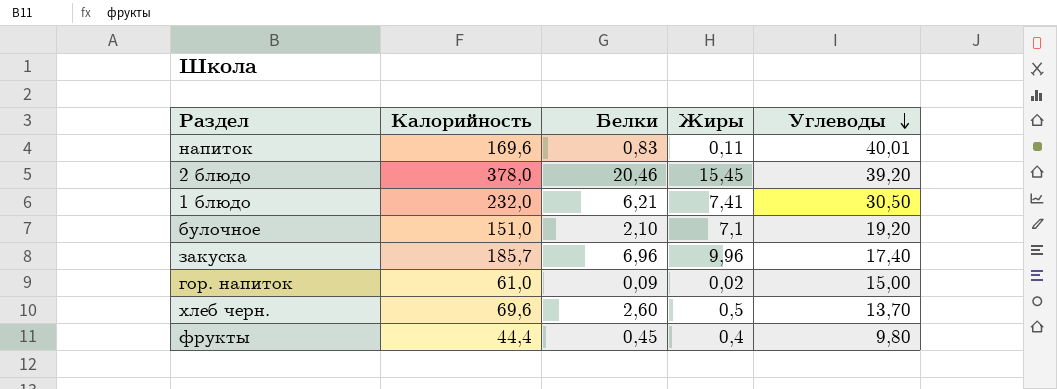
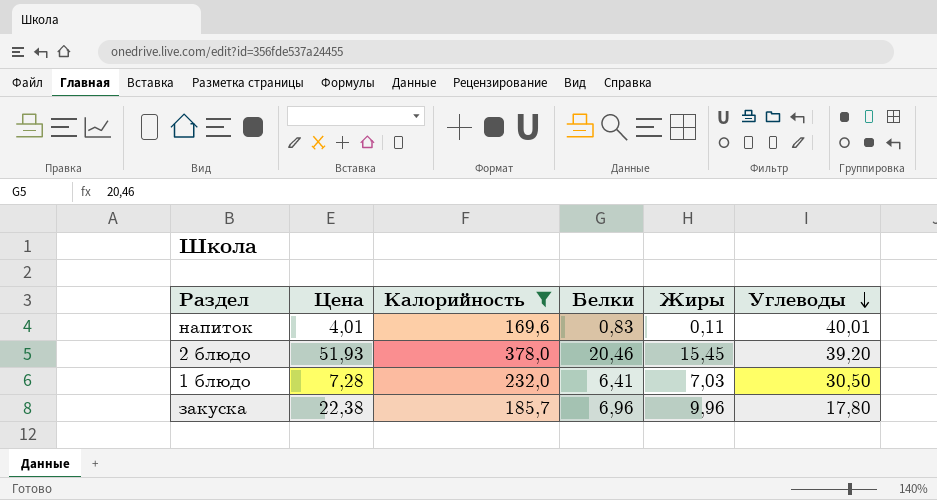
filter: none -> Калорийность >= 169,6
column Цена | position: none -> 2
1 блюдо | Белки: 6,21 -> 6,41
1 блюдо | Жиры: 7,41 -> 7,03
закуска | Углеводы: 17,40 -> 17,80

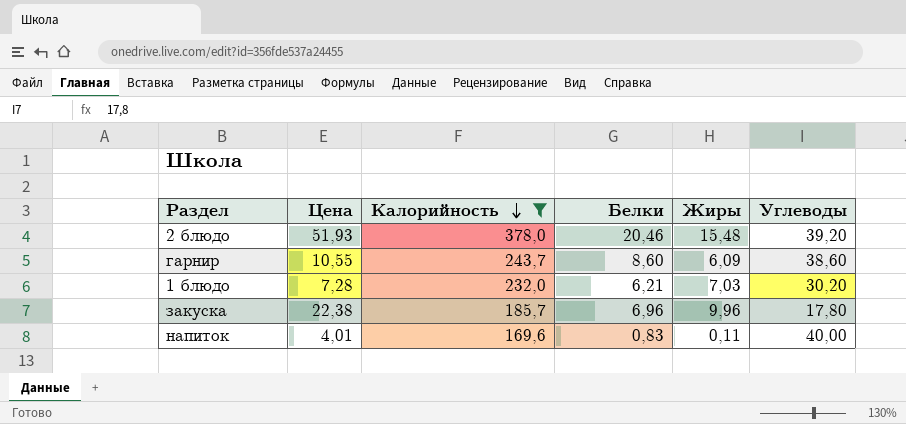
row order: Углеводы descending -> Калорийность descending
2 блюдо | Жиры: 15,45 -> 15,48
row гарнир: none -> 10,55 | 243,7 | 8,60 | 6,09 | 38,60
1 блюдо | Белки: 6,41 -> 6,21
1 блюдо | Углеводы: 30,50 -> 30,20
напиток | Углеводы: 40,01 -> 40,00

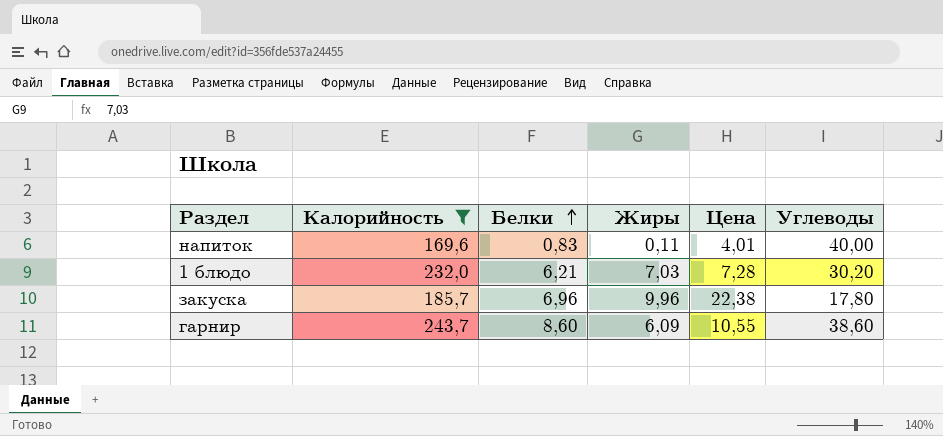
row order: Калорийность descending -> Белки ascending
column Цена | position: 2 -> 5
row 2 блюдо: 51,93 | 378,0 | 20,46 | 15,48 | 39,20 -> none

